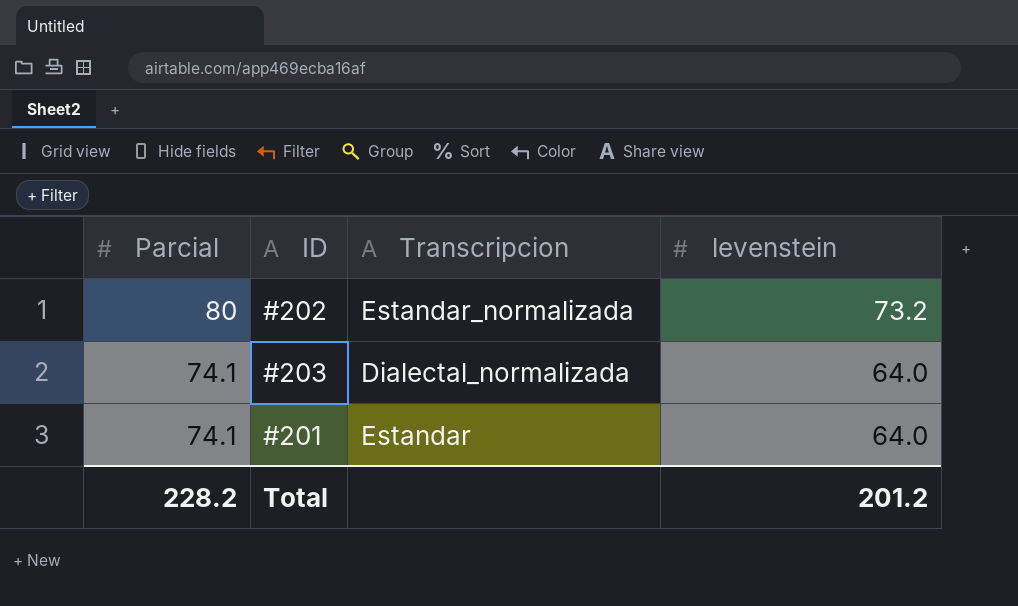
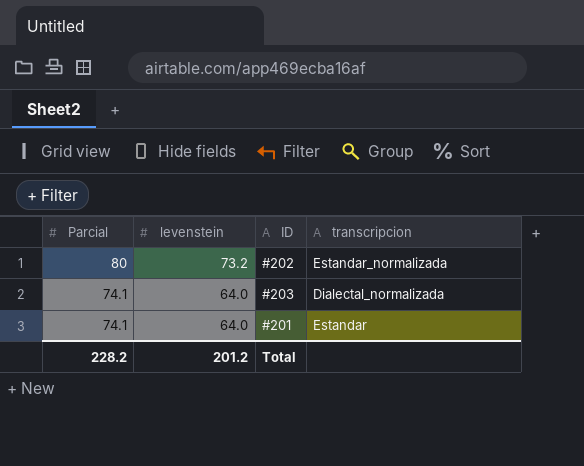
column levenstein | position: 4 -> 2
column name: Transcripcion -> transcripcion

